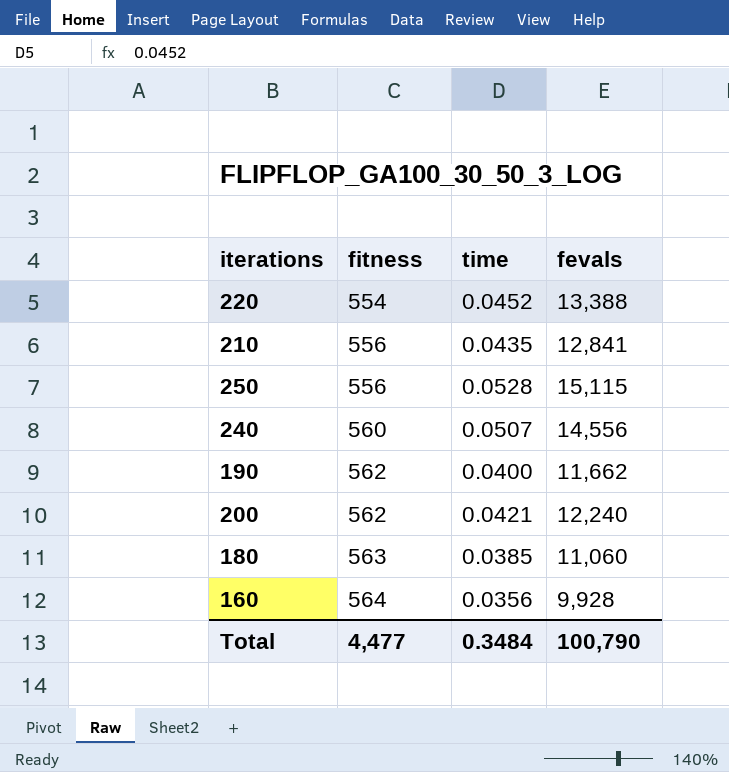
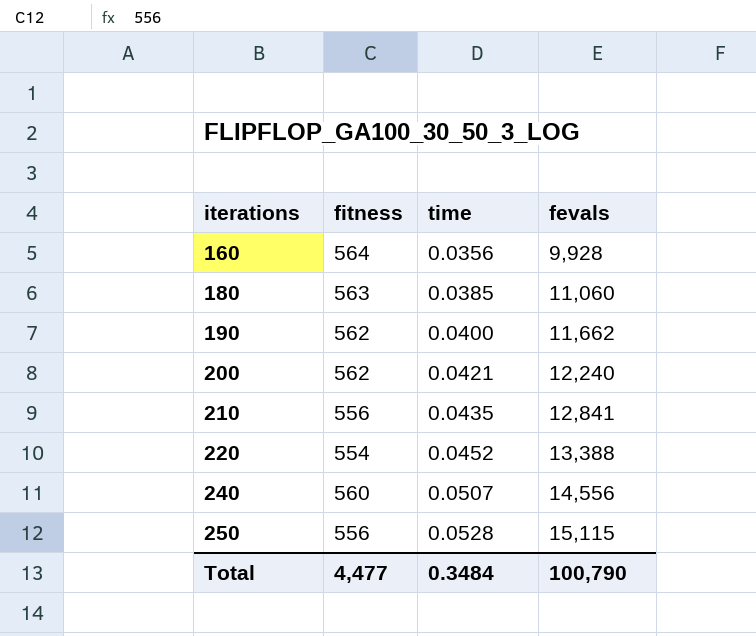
row order: fitness ascending -> iterations ascending

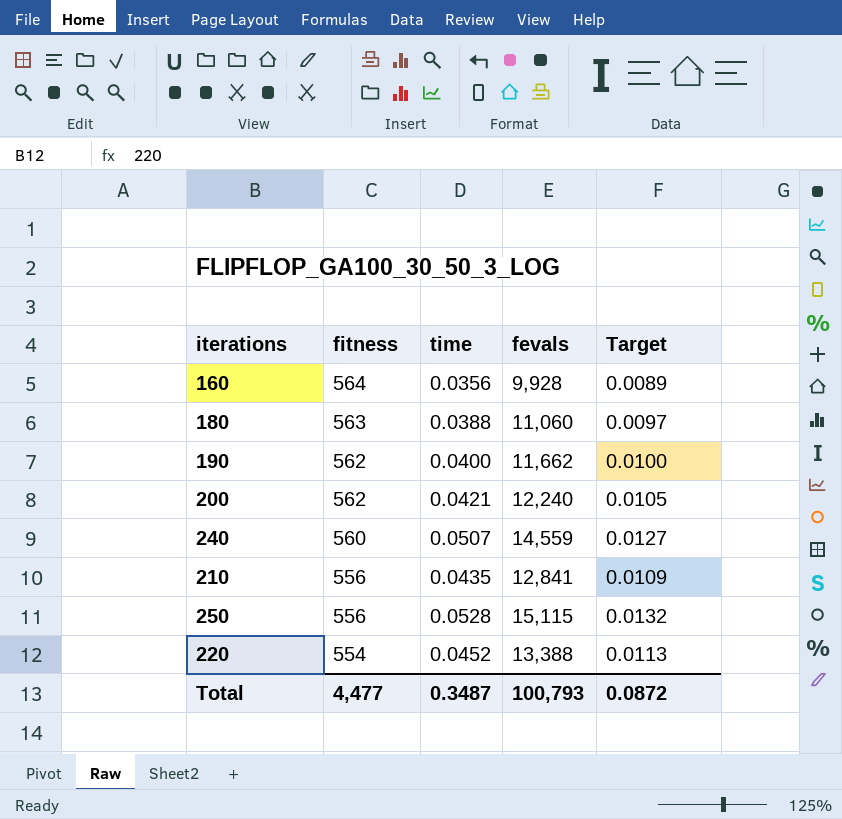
row order: iterations ascending -> fitness descending
column Target | formula: none -> [time] * 0.25
180 | time: 0.0385 -> 0.0388
240 | fevals: 14,556 -> 14,559
Total | time: 0.3484 -> 0.3487
Total | fevals: 100,790 -> 100,793

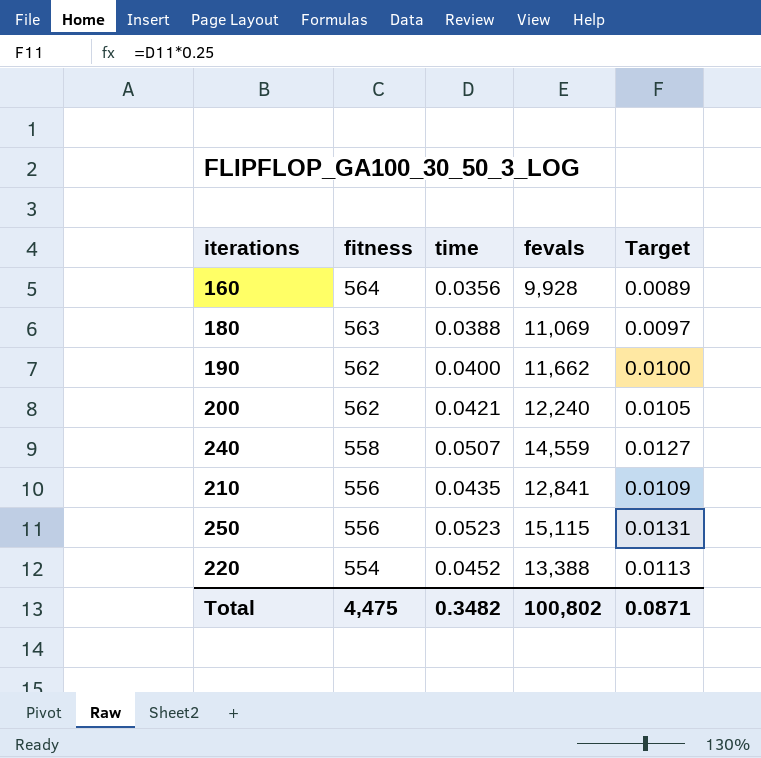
180 | fevals: 11,060 -> 11,069
240 | fitness: 560 -> 558
250 | time: 0.0528 -> 0.0523
250 | Target: 0.0132 -> 0.0131
Total | fitness: 4,477 -> 4,475
Total | time: 0.3487 -> 0.3482
Total | fevals: 100,793 -> 100,802
Total | Target: 0.0872 -> 0.0871

